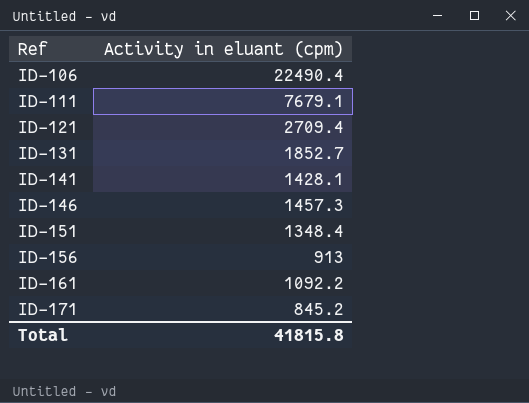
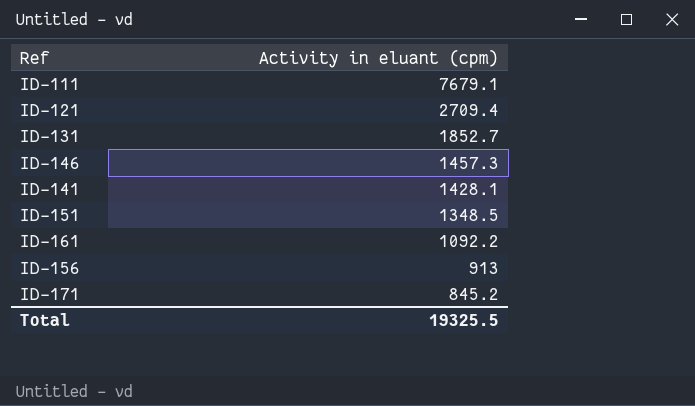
row order: Ref ascending -> Activity in eluant (cpm) descending
row ID-106: 22490.4 -> none
ID-151 | Activity in eluant (cpm): 1348.4 -> 1348.5
Total | Activity in eluant (cpm): 41815.8 -> 19325.5

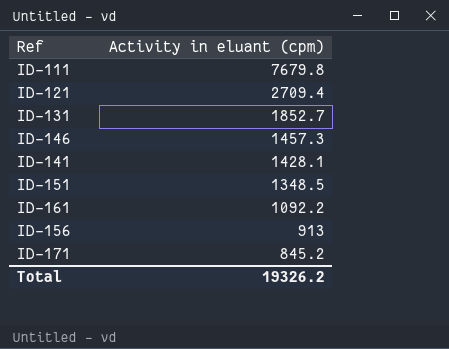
ID-111 | Activity in eluant (cpm): 7679.1 -> 7679.8
Total | Activity in eluant (cpm): 19325.5 -> 19326.2

